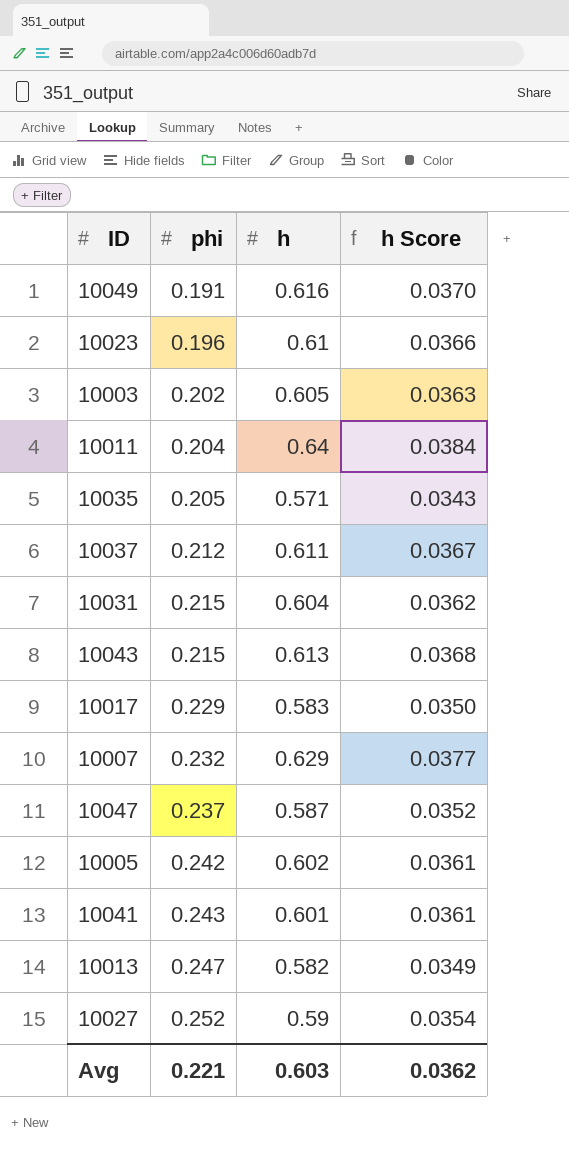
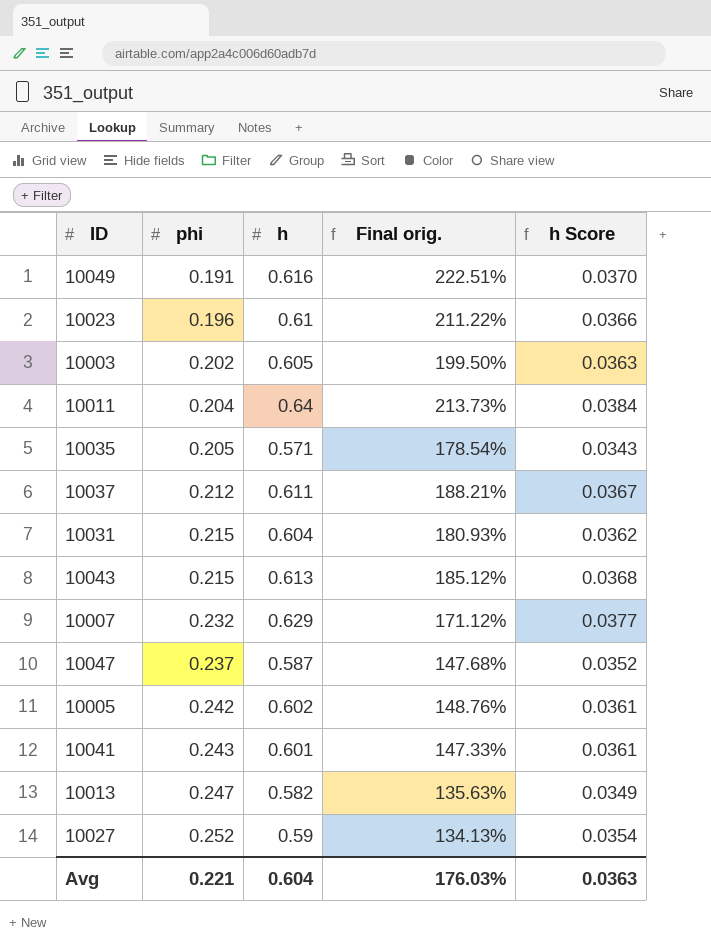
column Final orig. | formula: none -> ([h] - [phi]) / [phi]
row 10017: 0.229 | 0.583 | 0.0350 -> none
Avg | h: 0.603 -> 0.604
Avg | h Score: 0.0362 -> 0.0363

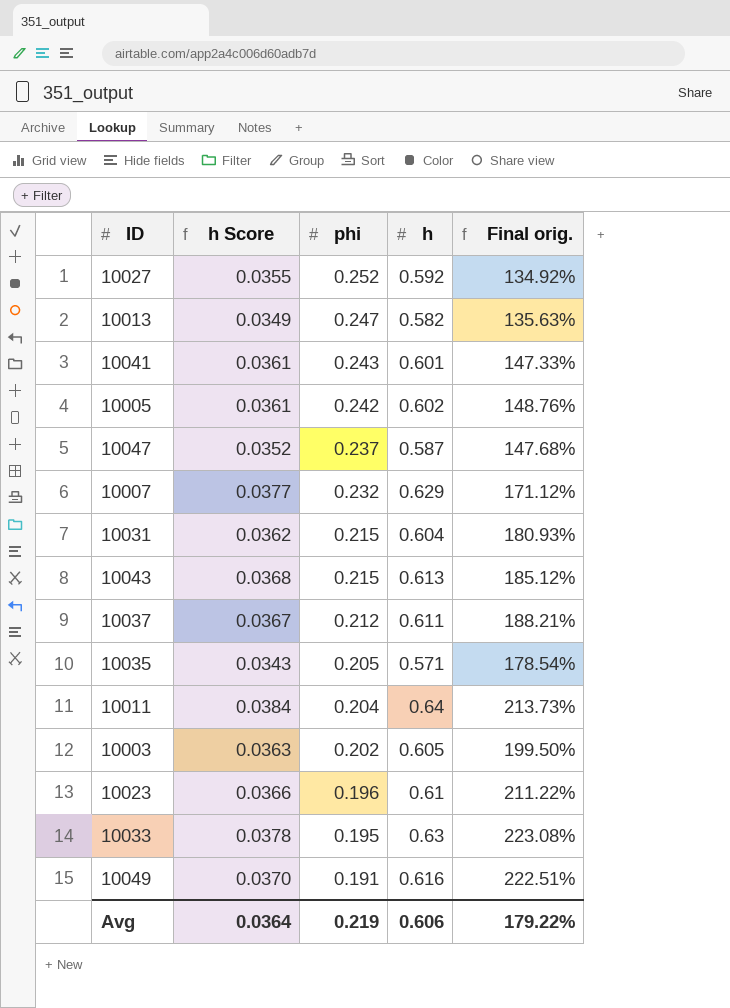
row order: phi ascending -> phi descending
column h Score | position: 5 -> 2
10027 | h Score: 0.0354 -> 0.0355
10027 | h: 0.59 -> 0.592
10027 | Final orig.: 134.13% -> 134.92%
row 10033: none -> 0.0378 | 0.195 | 0.63 | 223.08%
Avg | h Score: 0.0363 -> 0.0364
Avg | phi: 0.221 -> 0.219
Avg | h: 0.604 -> 0.606
Avg | Final orig.: 176.03% -> 179.22%

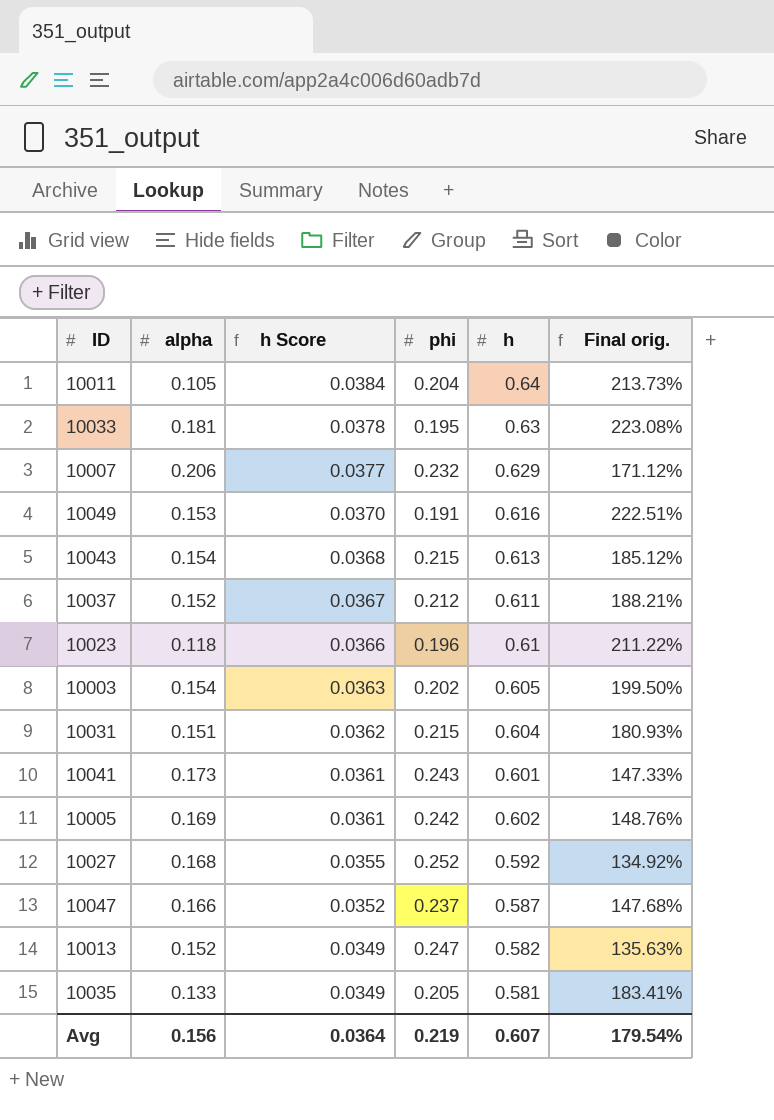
row order: phi descending -> h Score descending
column alpha | position: none -> 2
10035 | h Score: 0.0343 -> 0.0349
10035 | h: 0.571 -> 0.581
10035 | Final orig.: 178.54% -> 183.41%
Avg | h: 0.606 -> 0.607
Avg | Final orig.: 179.22% -> 179.54%

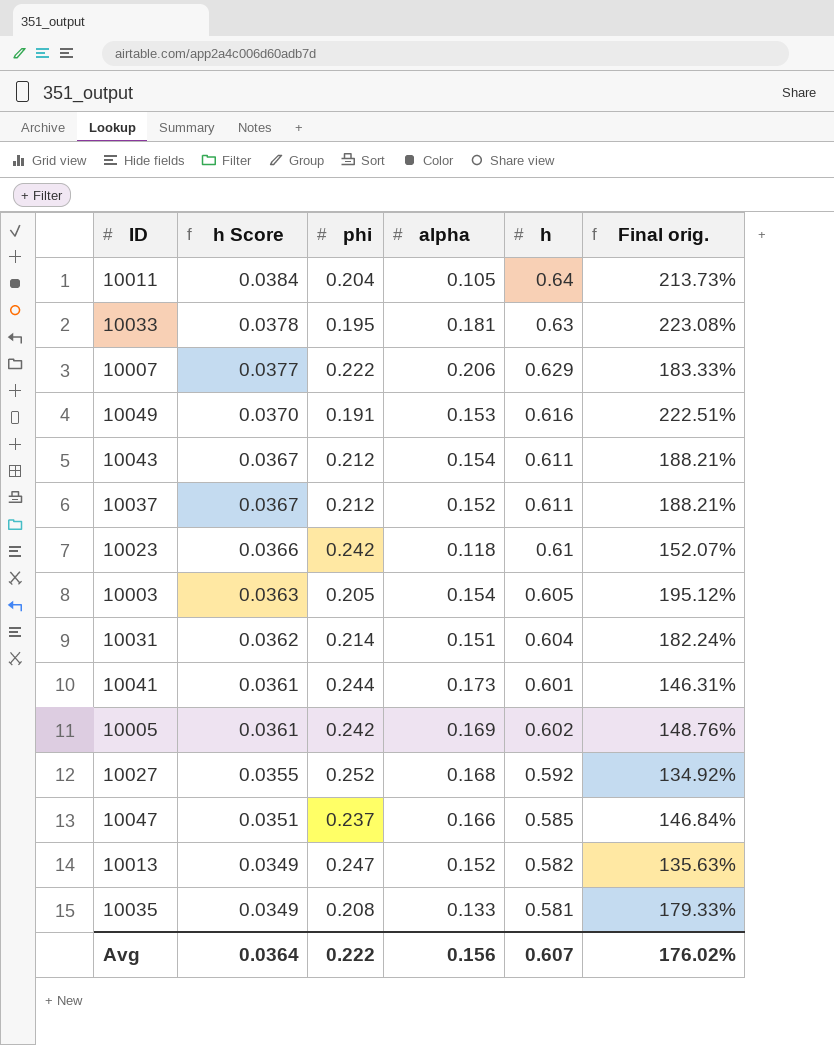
column alpha | position: 2 -> 4
10007 | phi: 0.232 -> 0.222
10007 | Final orig.: 171.12% -> 183.33%
10043 | h Score: 0.0368 -> 0.0367
10043 | phi: 0.215 -> 0.212
10043 | h: 0.613 -> 0.611
10043 | Final orig.: 185.12% -> 188.21%
10023 | phi: 0.196 -> 0.242
10023 | Final orig.: 211.22% -> 152.07%
10003 | phi: 0.202 -> 0.205
10003 | Final orig.: 199.50% -> 195.12%
10031 | phi: 0.215 -> 0.214
10031 | Final orig.: 180.93% -> 182.24%
10041 | phi: 0.243 -> 0.244
10041 | Final orig.: 147.33% -> 146.31%
10047 | h Score: 0.0352 -> 0.0351
10047 | h: 0.587 -> 0.585
10047 | Final orig.: 147.68% -> 146.84%
10035 | phi: 0.205 -> 0.208
10035 | Final orig.: 183.41% -> 179.33%
Avg | phi: 0.219 -> 0.222
Avg | Final orig.: 179.54% -> 176.02%

